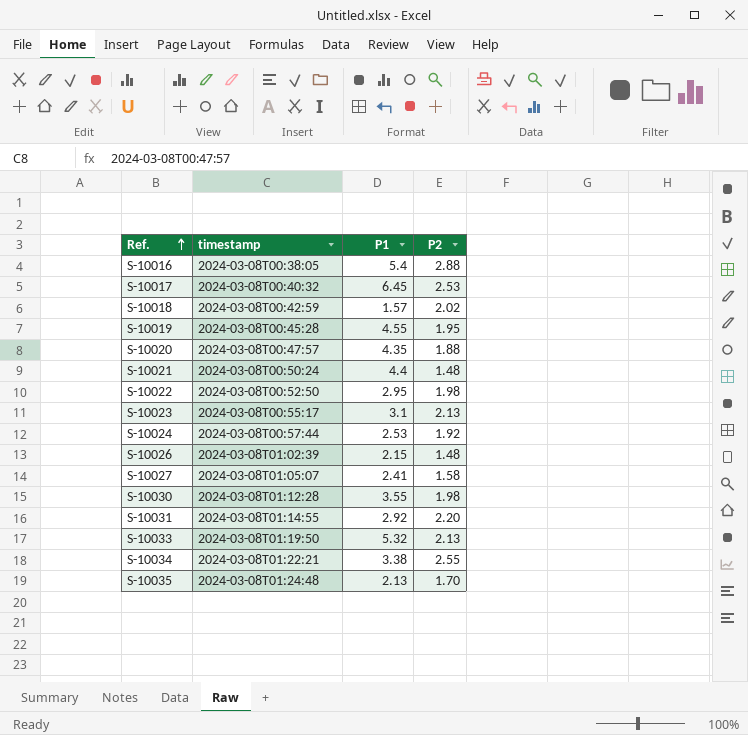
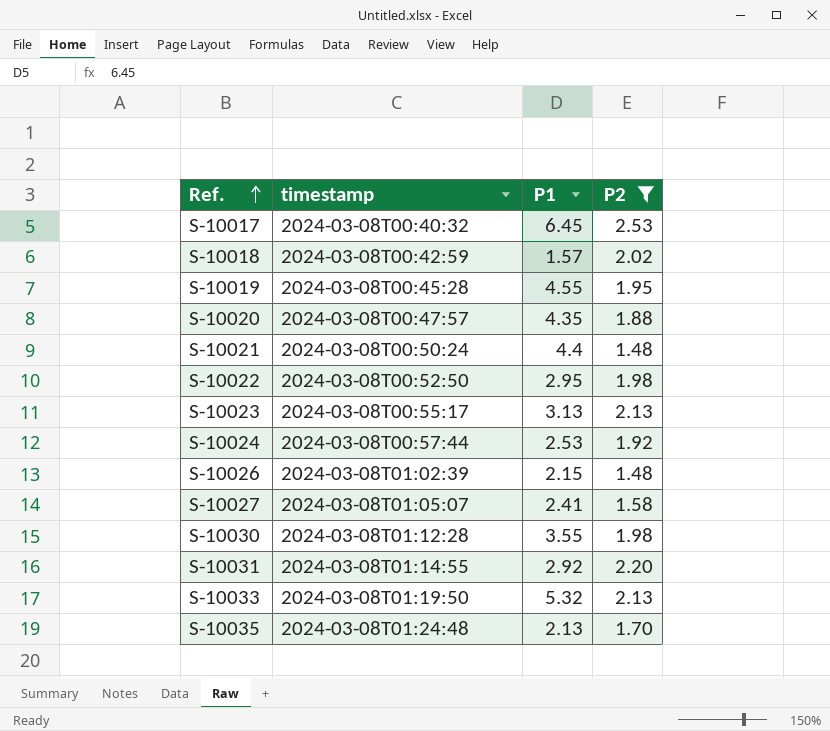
filter: none -> P2 <= 2.53
S-10023 | P1: 3.1 -> 3.13

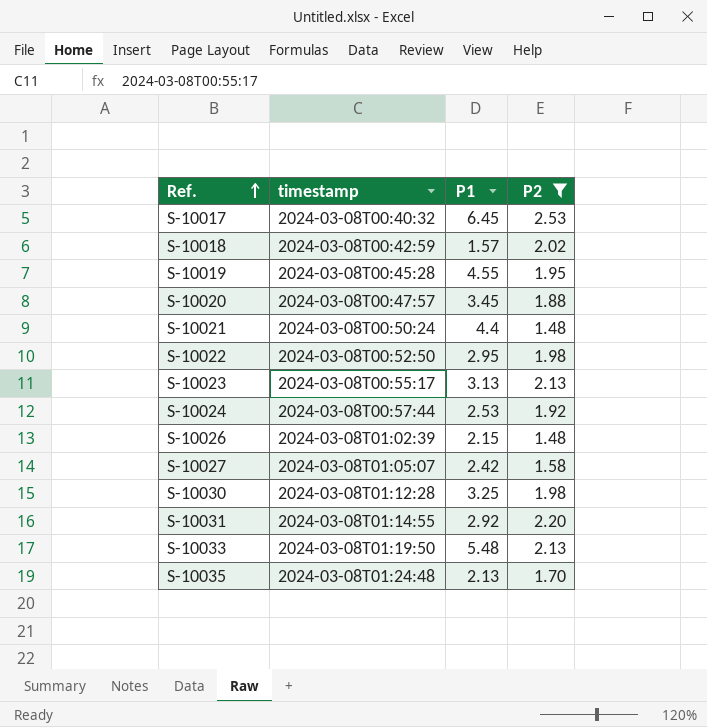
S-10020 | P1: 4.35 -> 3.45
S-10027 | P1: 2.41 -> 2.42
S-10030 | P1: 3.55 -> 3.25
S-10033 | P1: 5.32 -> 5.48

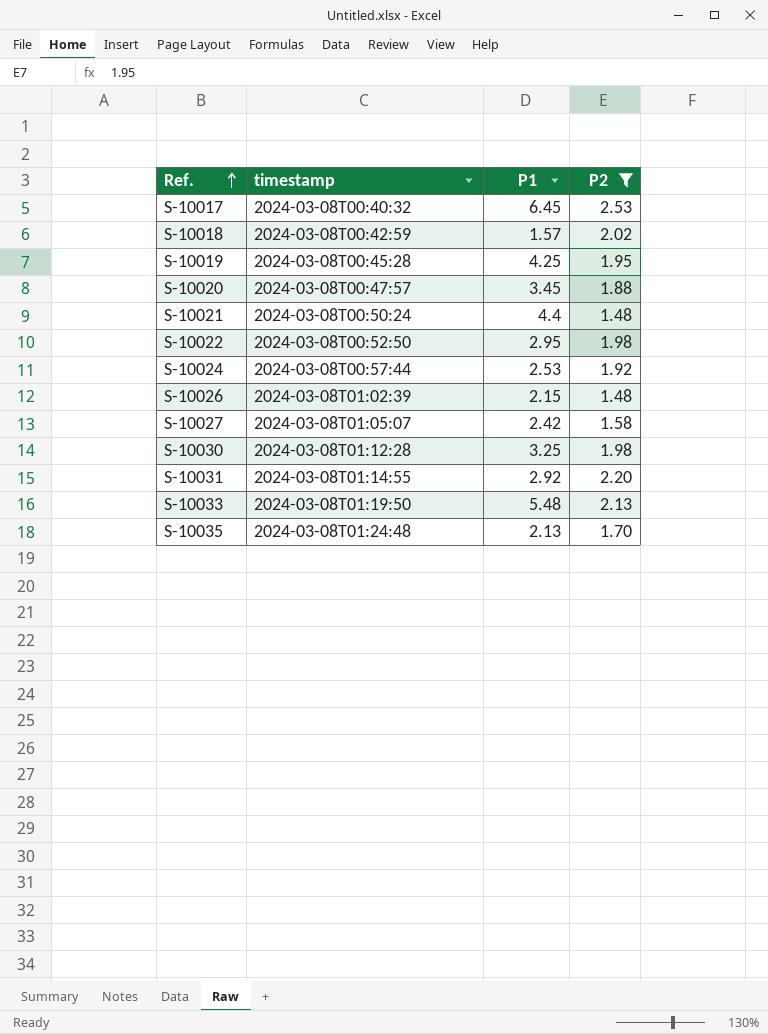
row S-10023: 2024-03-08T00:55:17 | 3.13 | 2.13 -> none
S-10019 | P1: 4.55 -> 4.25

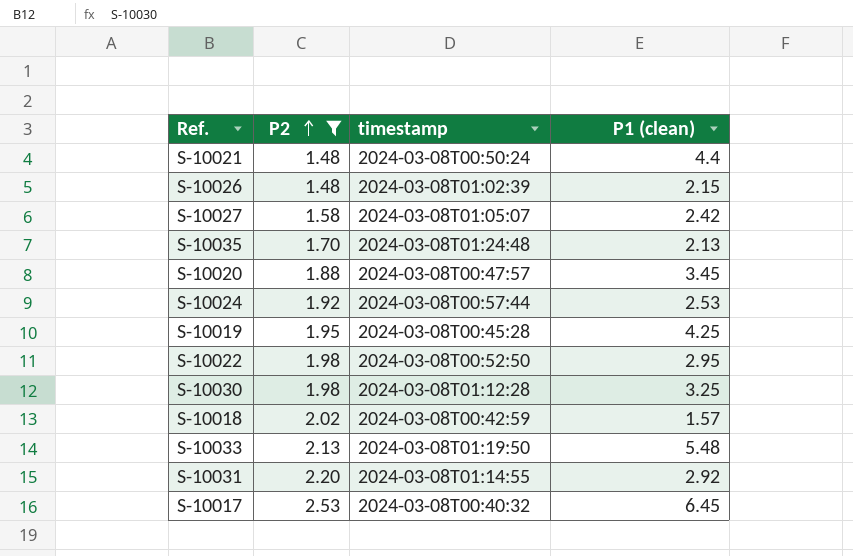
row order: Ref. ascending -> P2 ascending
column P2 | position: 4 -> 2
column name: P1 -> P1 (clean)

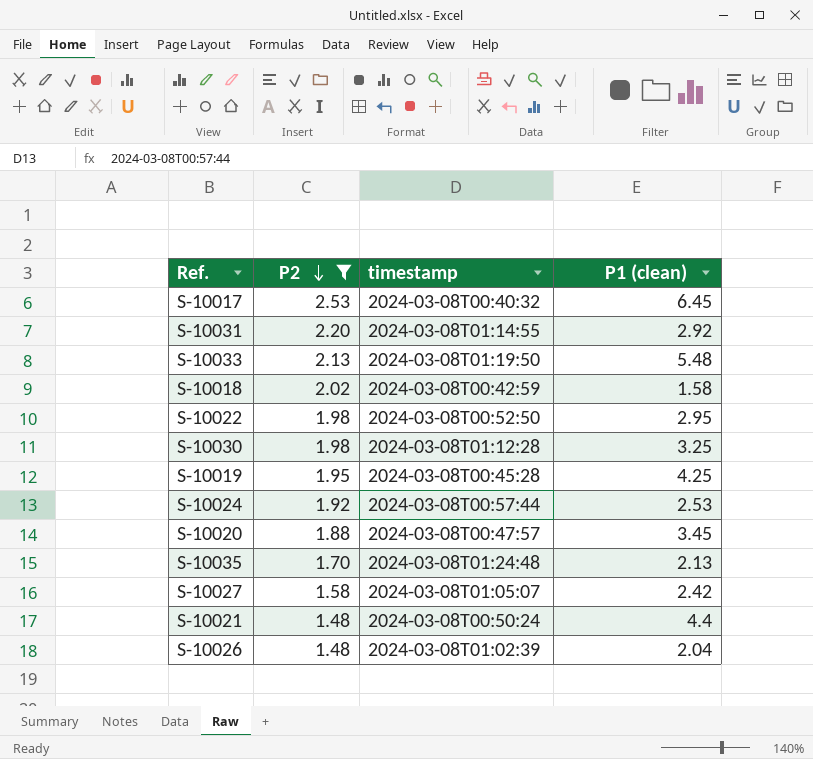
row order: P2 ascending -> P2 descending
S-10018 | P1 (clean): 1.57 -> 1.58
S-10026 | P1 (clean): 2.15 -> 2.04

